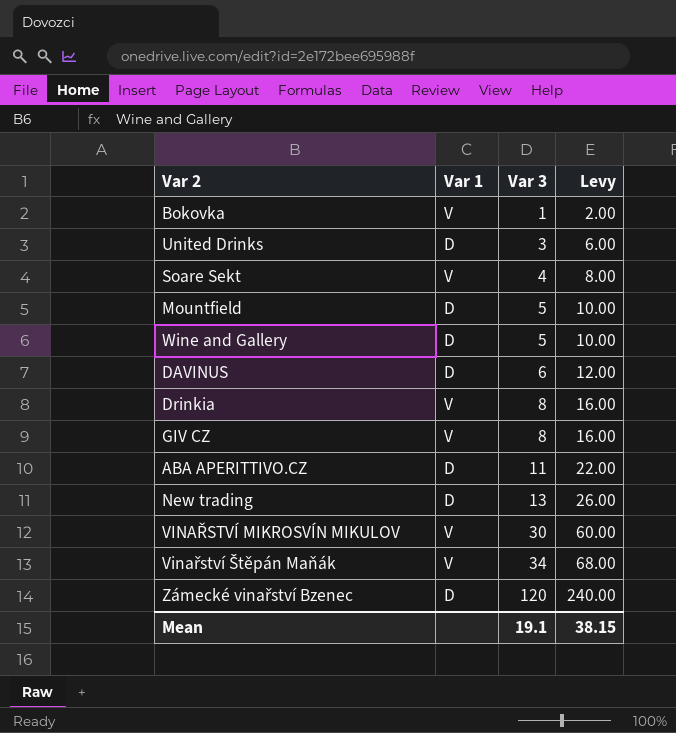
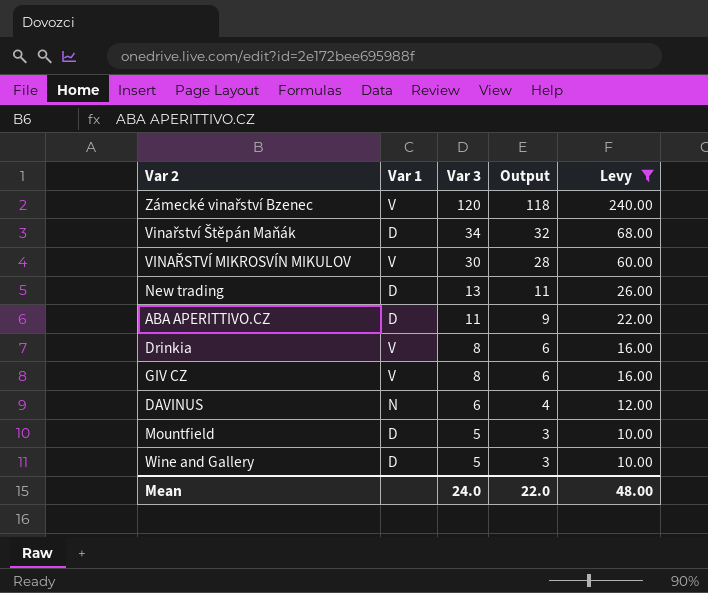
filter: none -> Levy >= 10.00
row order: Var 3 ascending -> Var 3 descending
column Output | formula: none -> [Var 3] - 2
Zámecké vinařství Bzenec | Var 1: D -> V
Vinařství Štěpán Maňák | Var 1: V -> D
DAVINUS | Var 1: D -> N
Mean | Var 3: 19.1 -> 24.0
Mean | Levy: 38.15 -> 48.00

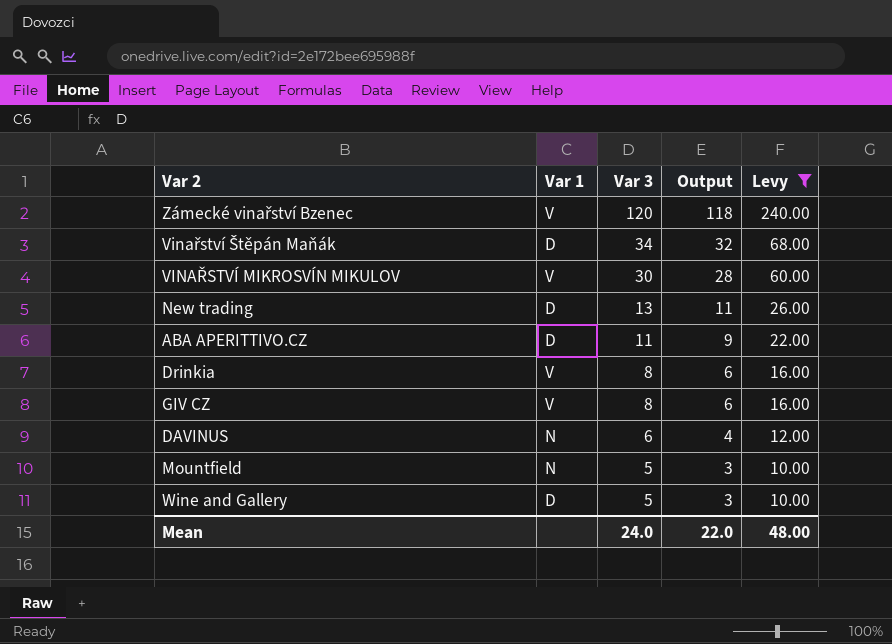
Mountfield | Var 1: D -> N

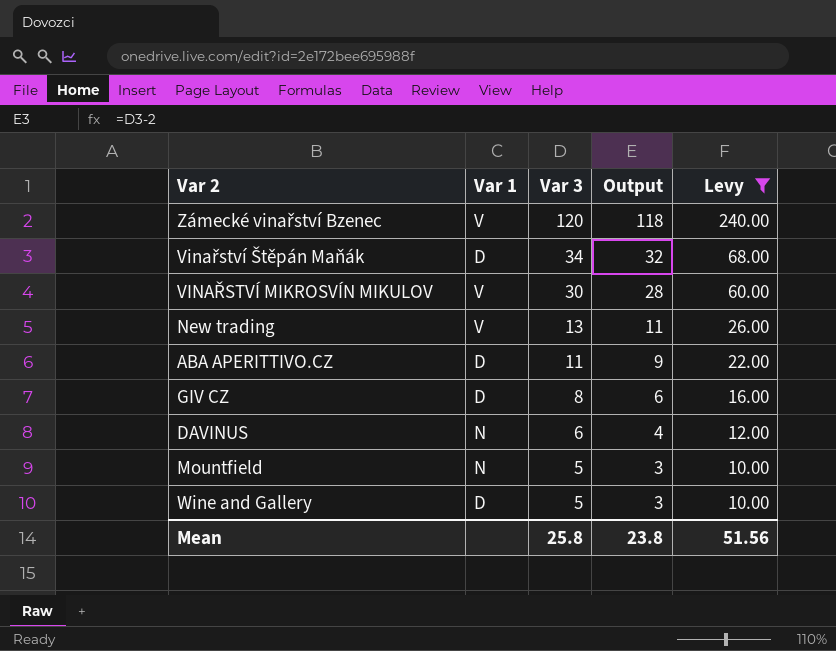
row Drinkia: V | 8 | 6 | 16.00 -> none
New trading | Var 1: D -> V
GIV CZ | Var 1: V -> D
Mean | Var 3: 24.0 -> 25.8
Mean | Output: 22.0 -> 23.8
Mean | Levy: 48.00 -> 51.56

